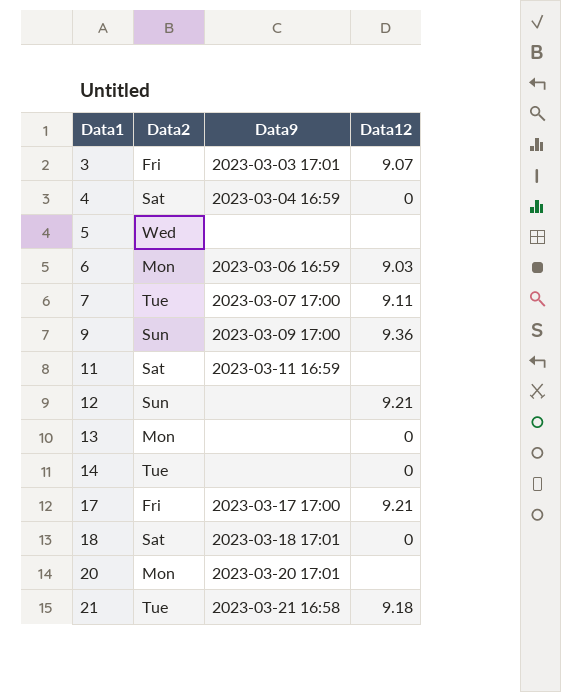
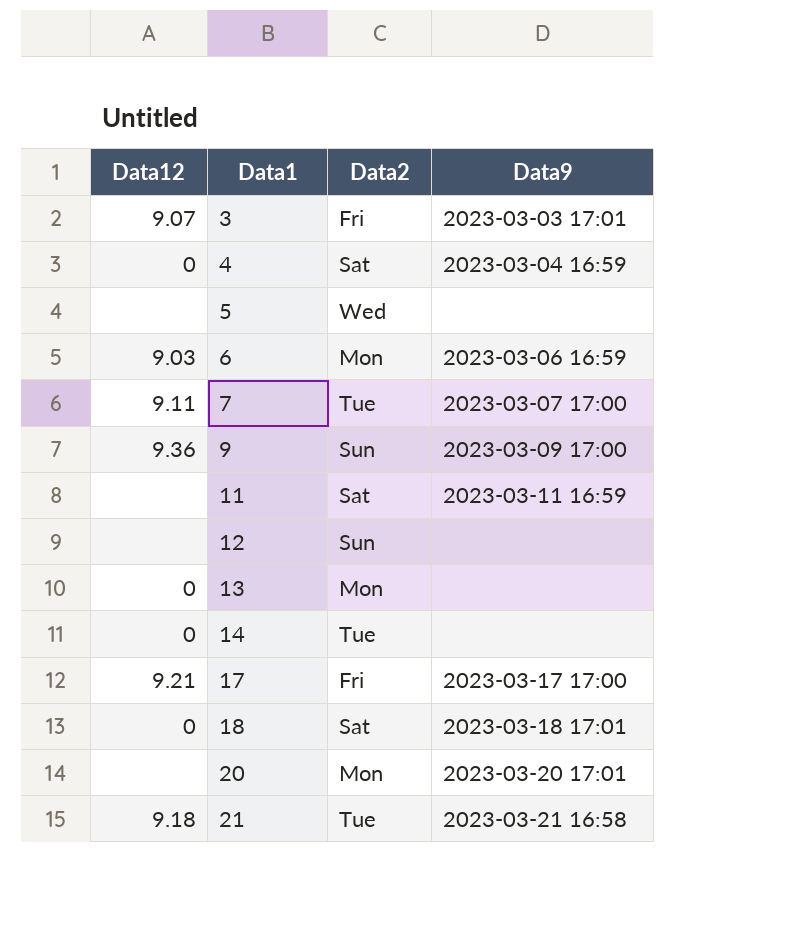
column Data12 | position: 4 -> 1
12 | Data12: 9.21 -> none

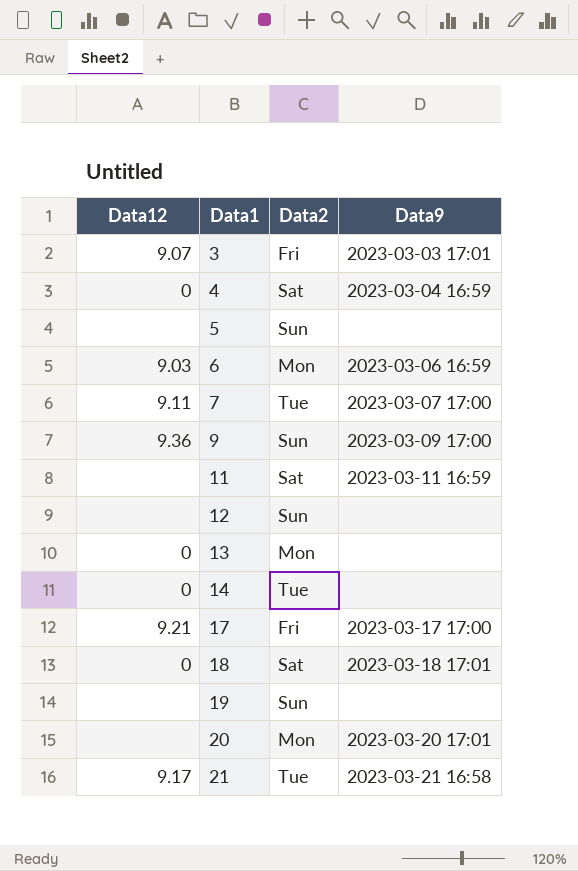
5 | Data2: Wed -> Sun
row 19: none -> none | Sun | none
21 | Data12: 9.18 -> 9.17

